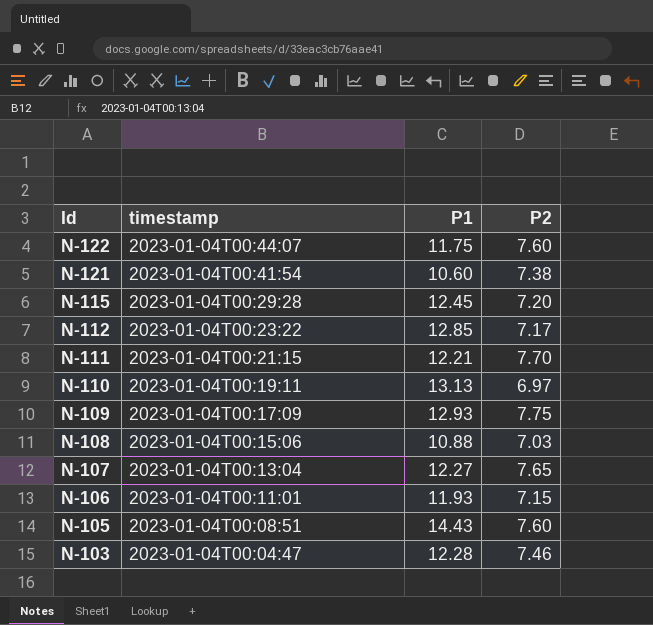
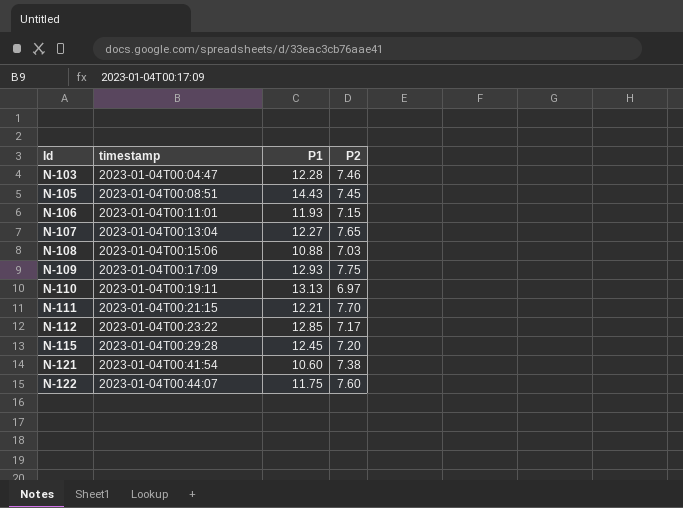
row order: Id descending -> Id ascending
N-105 | P2: 7.60 -> 7.45

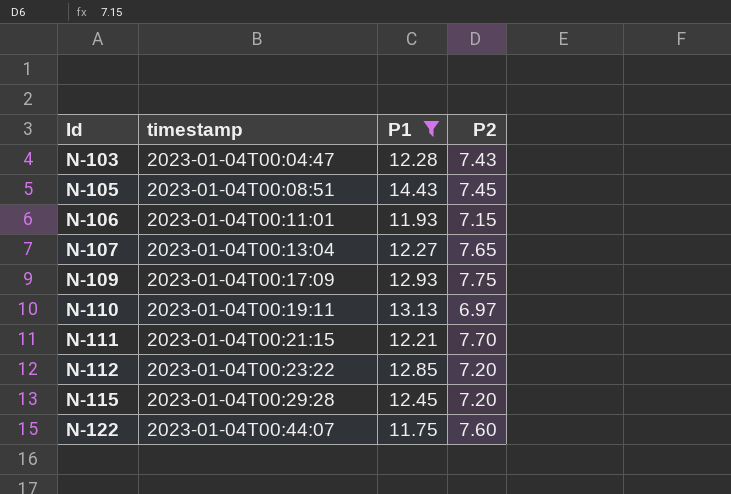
filter: none -> P1 >= 11.75
N-103 | P2: 7.46 -> 7.43
N-112 | P2: 7.17 -> 7.20

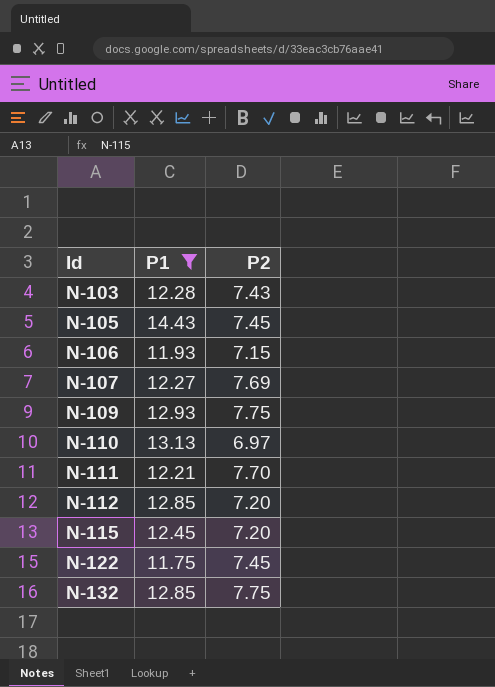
column timestamp | position: 2 -> none
N-107 | P2: 7.65 -> 7.69
N-122 | P2: 7.60 -> 7.45
row N-132: none -> 12.85 | 7.75

